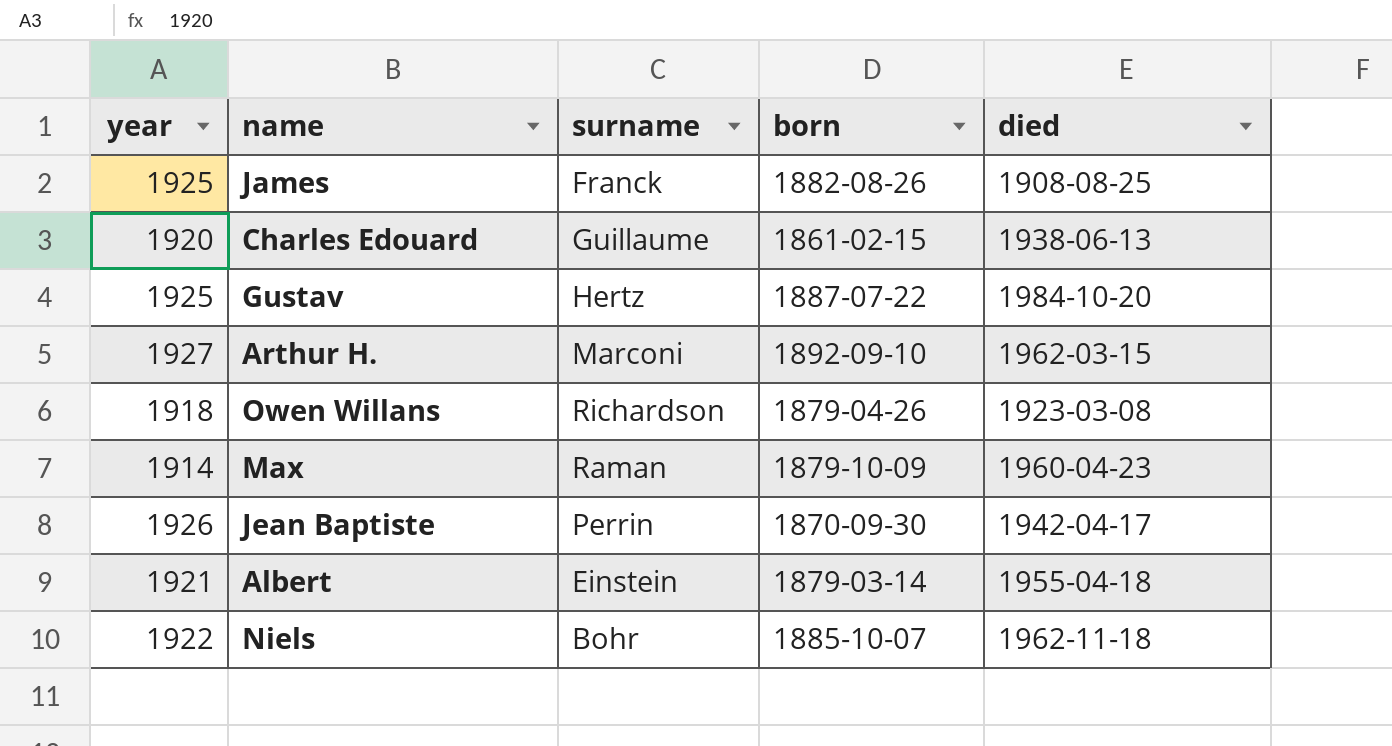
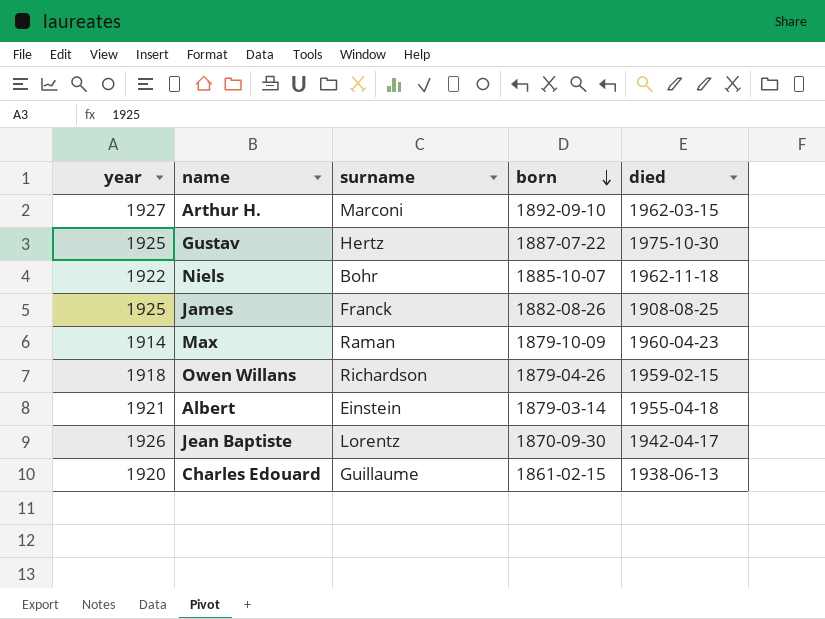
row order: none -> born descending
Gustav | died: 1984-10-20 -> 1975-10-30
Owen Willans | died: 1923-03-08 -> 1959-02-15
Jean Baptiste | surname: Perrin -> Lorentz

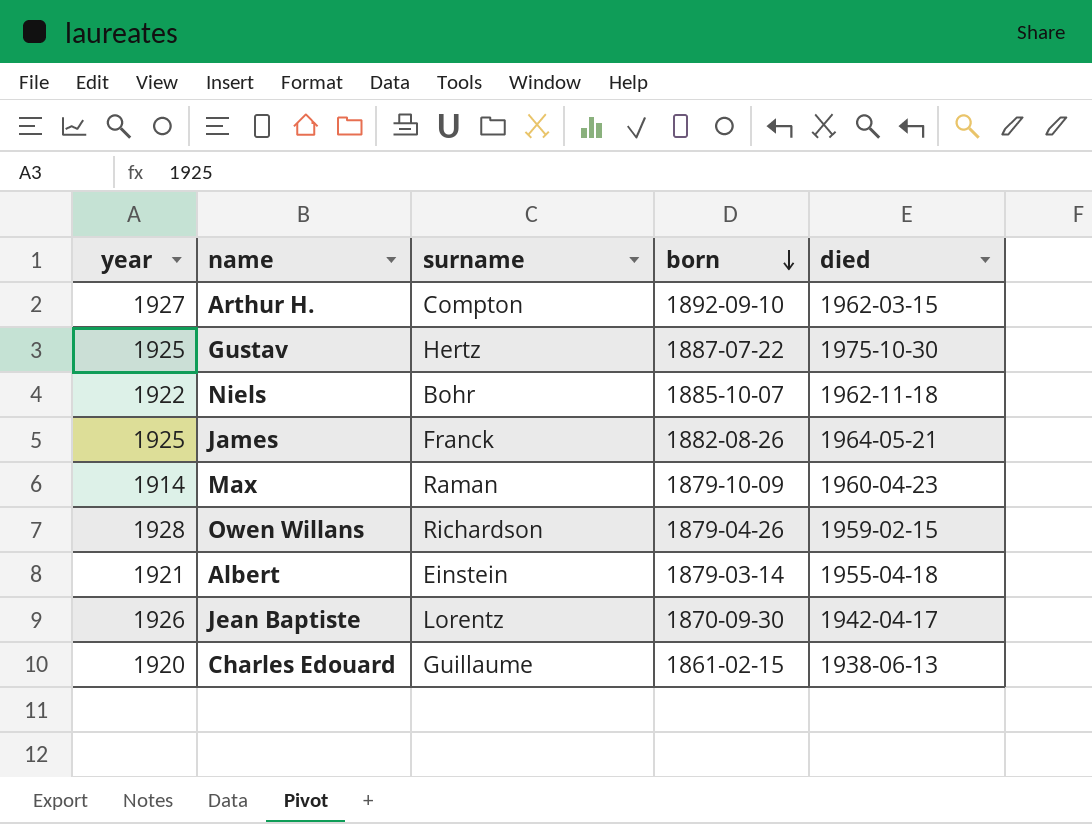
Arthur H. | surname: Marconi -> Compton
James | died: 1908-08-25 -> 1964-05-21
Owen Willans | year: 1918 -> 1928

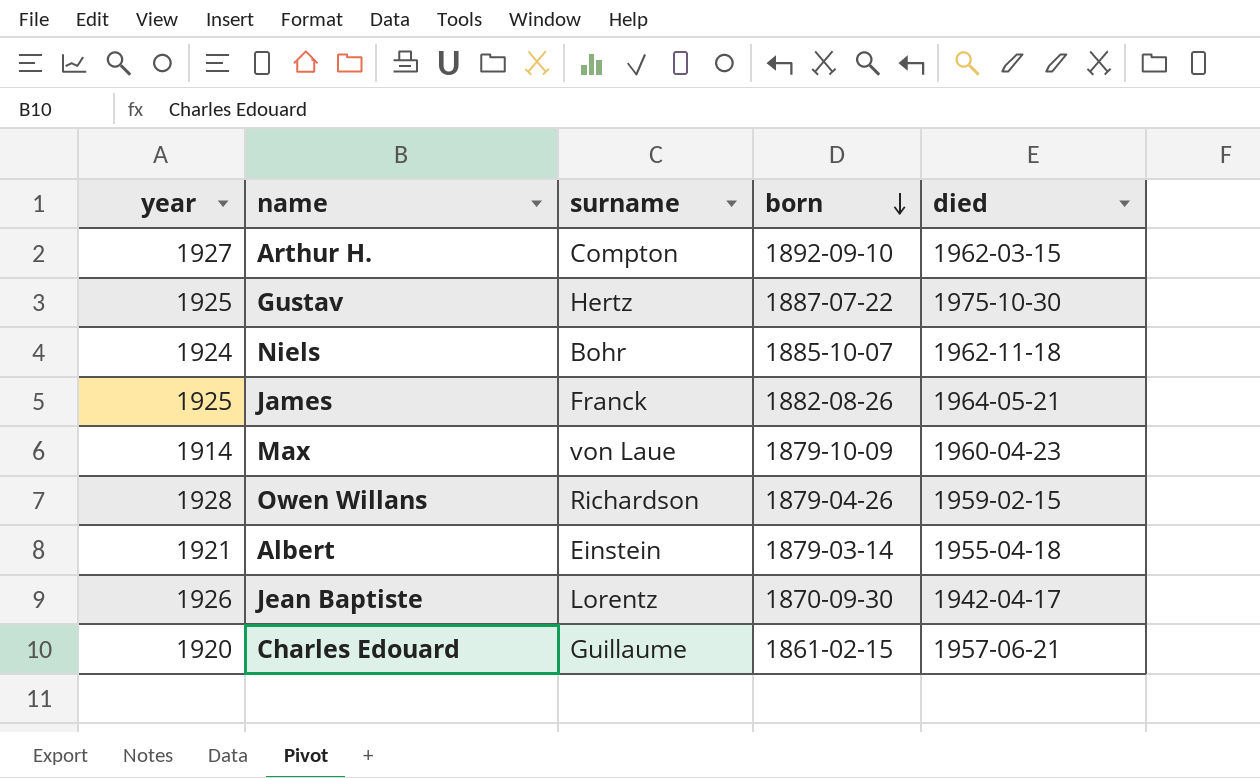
Niels | year: 1922 -> 1924
Max | surname: Raman -> von Laue
Charles Edouard | died: 1938-06-13 -> 1957-06-21

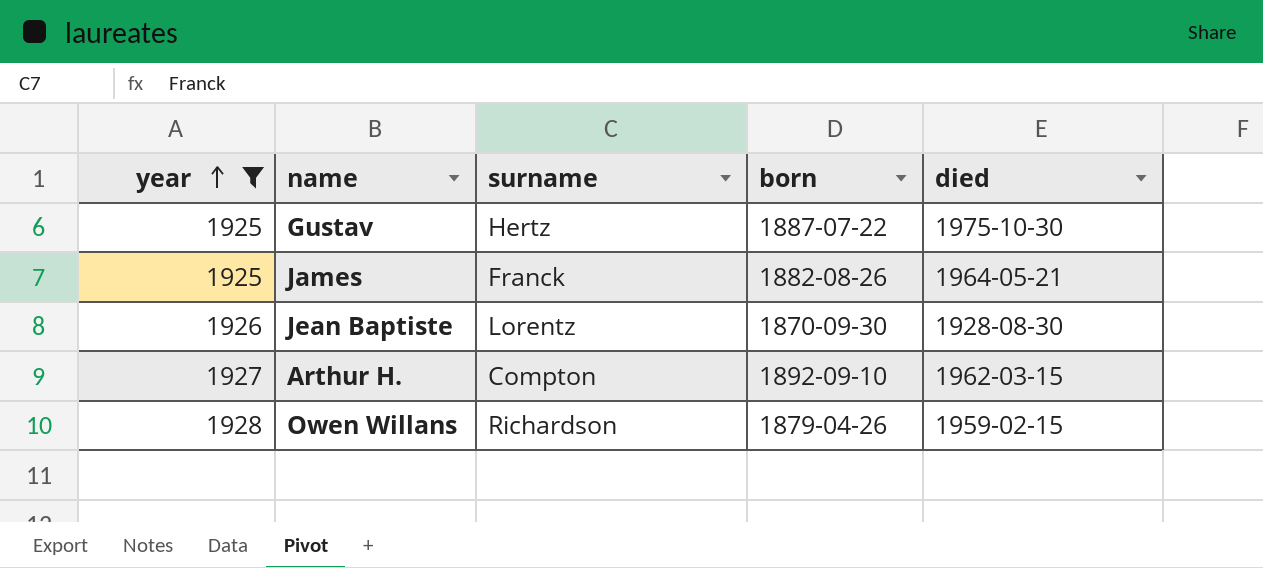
filter: none -> year >= 1925
row order: born descending -> year ascending
Jean Baptiste | died: 1942-04-17 -> 1928-08-30

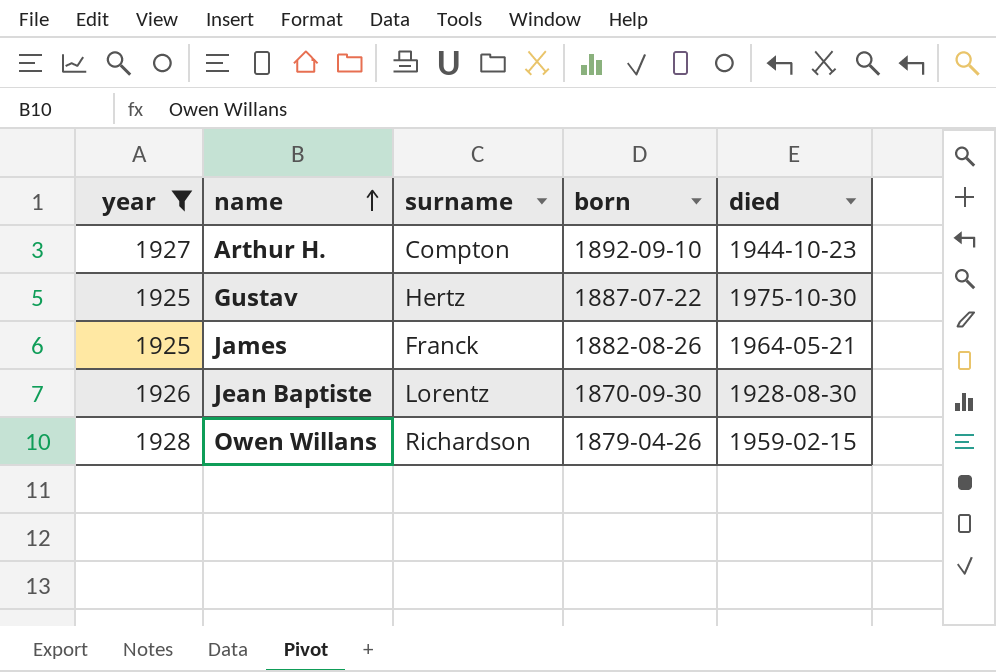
row order: year ascending -> name ascending
Arthur H. | died: 1962-03-15 -> 1944-10-23

